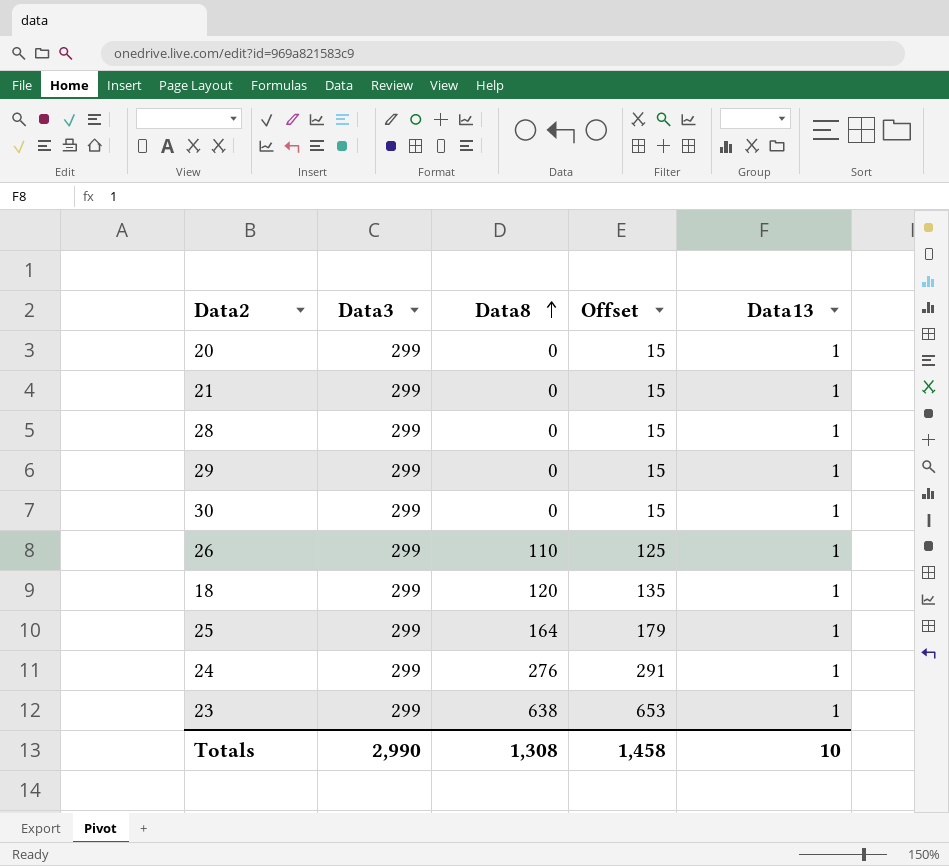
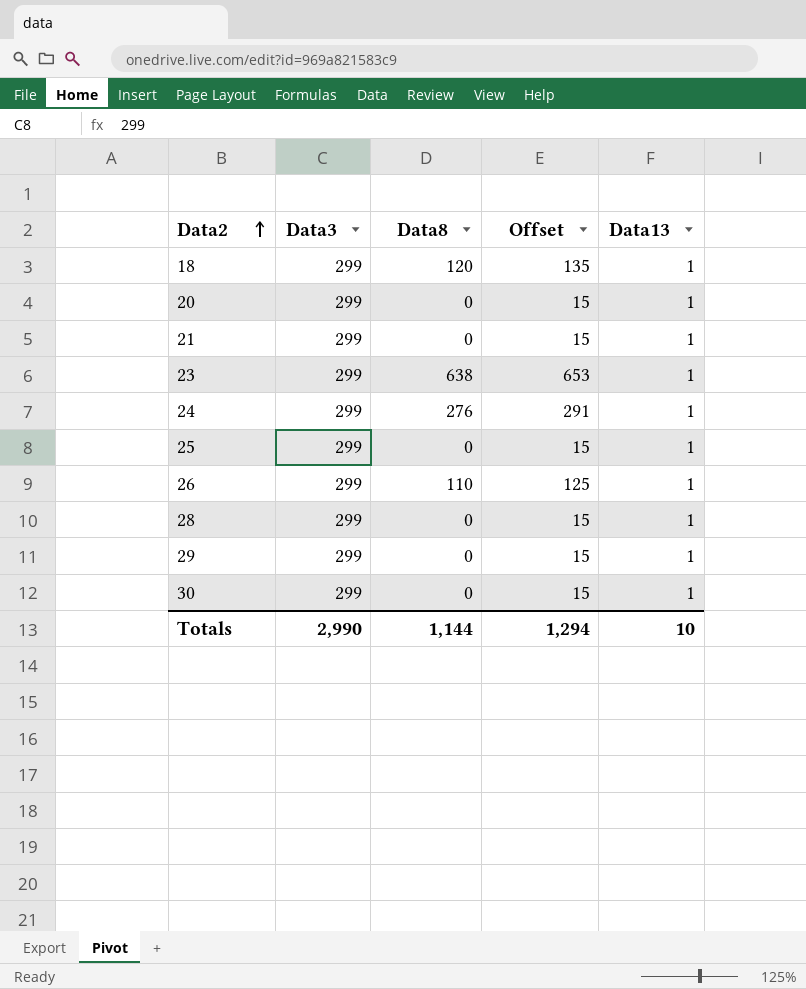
row order: Data8 ascending -> Data2 ascending
25 | Data8: 164 -> 0
25 | Offset: 179 -> 15
Totals | Data8: 1,308 -> 1,144
Totals | Offset: 1,458 -> 1,294

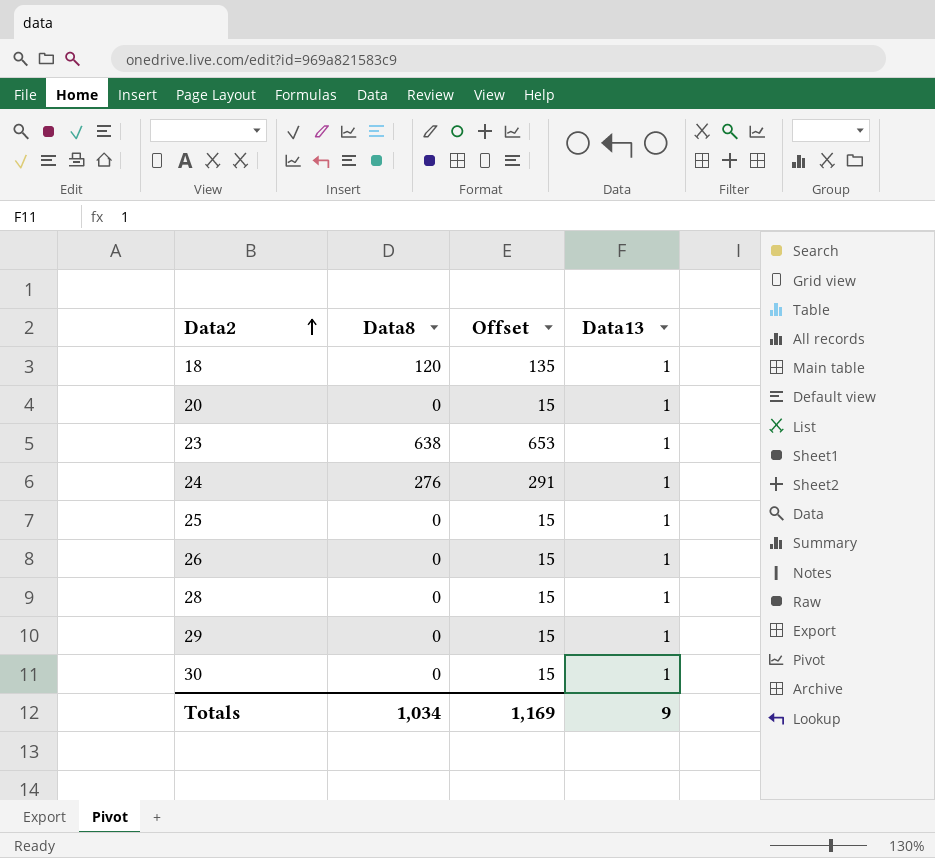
column Data3 | position: 2 -> none
row 21: 299 | 0 | 15 | 1 -> none
26 | Data8: 110 -> 0
26 | Offset: 125 -> 15
Totals | Data8: 1,144 -> 1,034
Totals | Offset: 1,294 -> 1,169
Totals | Data13: 10 -> 9

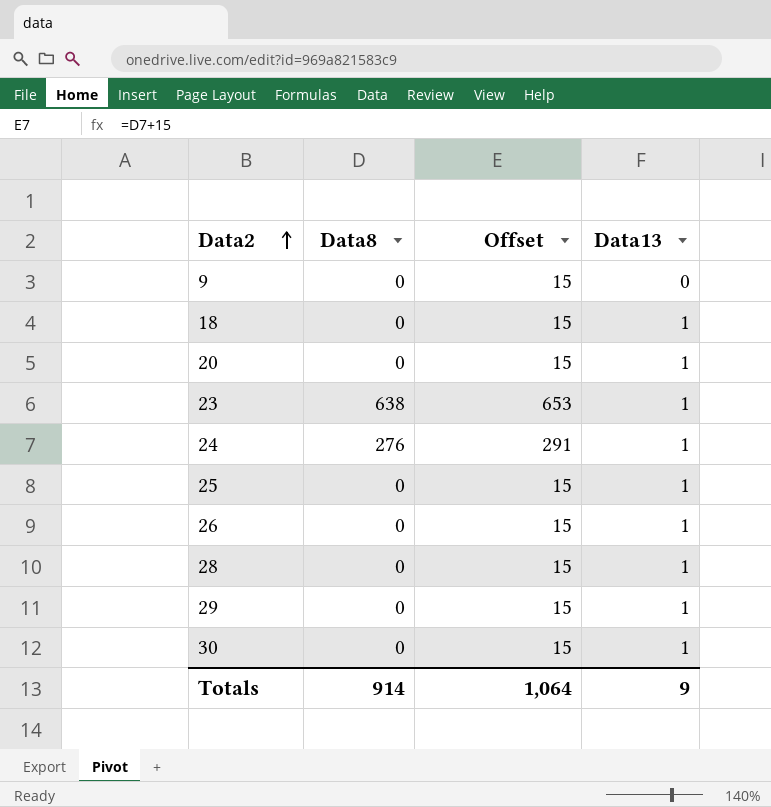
row 9: none -> 0 | 15 | 0
18 | Data8: 120 -> 0
18 | Offset: 135 -> 15
Totals | Data8: 1,034 -> 914
Totals | Offset: 1,169 -> 1,064

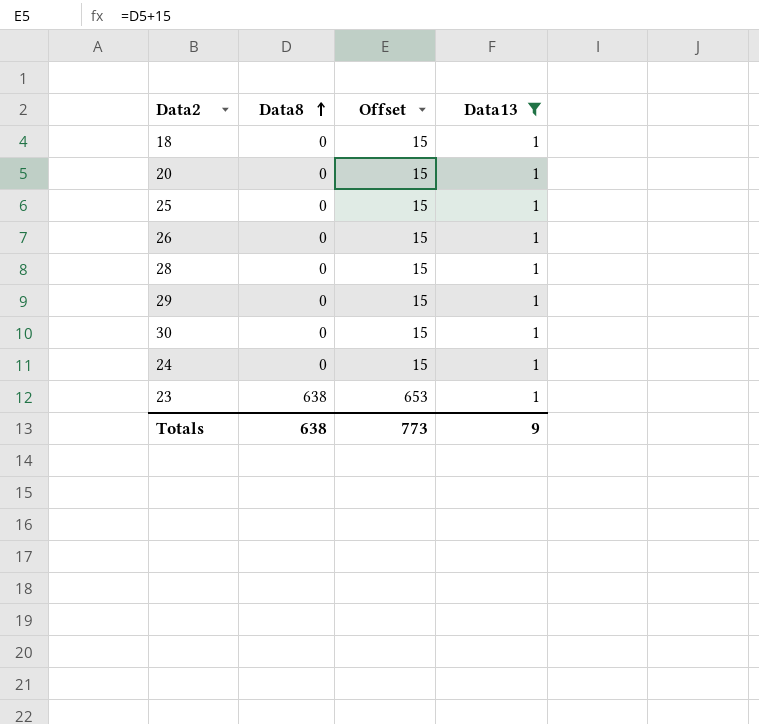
filter: none -> Data13 = 1
row order: Data2 ascending -> Data8 ascending
24 | Data8: 276 -> 0
24 | Offset: 291 -> 15
Totals | Data8: 914 -> 638
Totals | Offset: 1,064 -> 773

